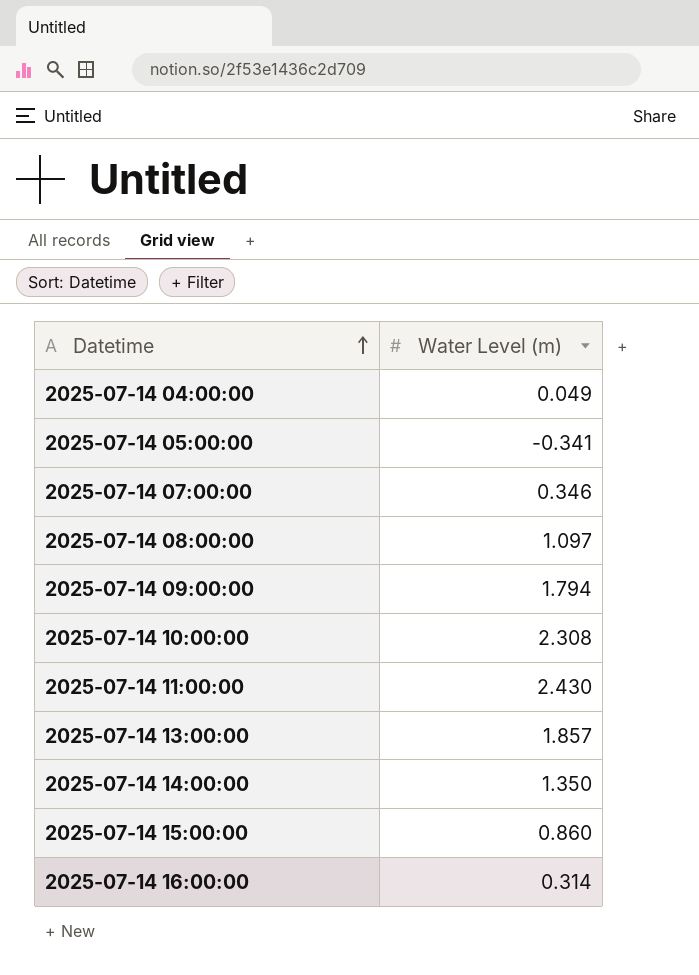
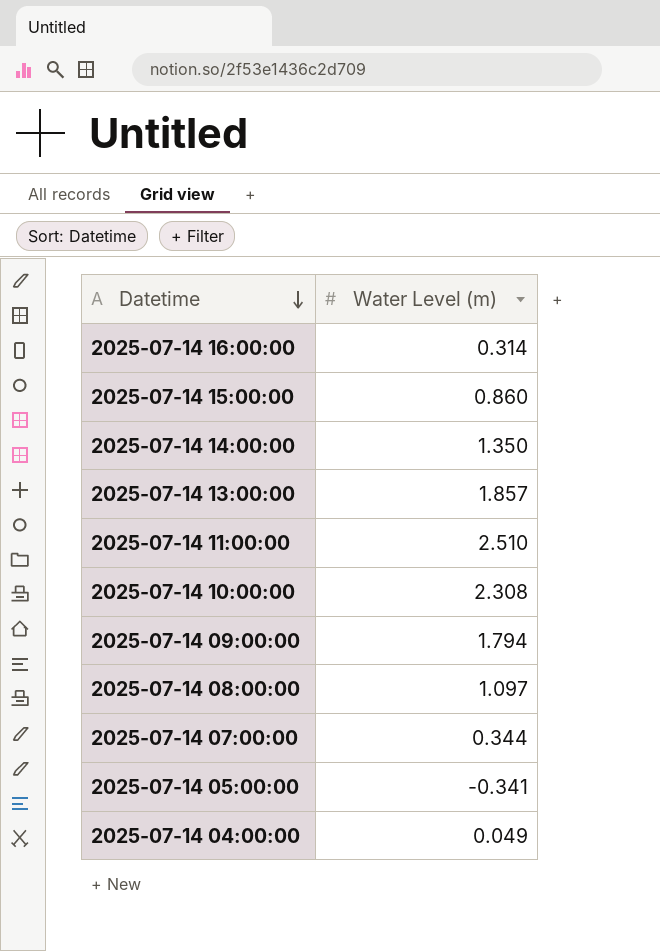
row order: Datetime ascending -> Datetime descending
2025-07-14 11:00:00 | Water Level (m): 2.430 -> 2.510
2025-07-14 07:00:00 | Water Level (m): 0.346 -> 0.344

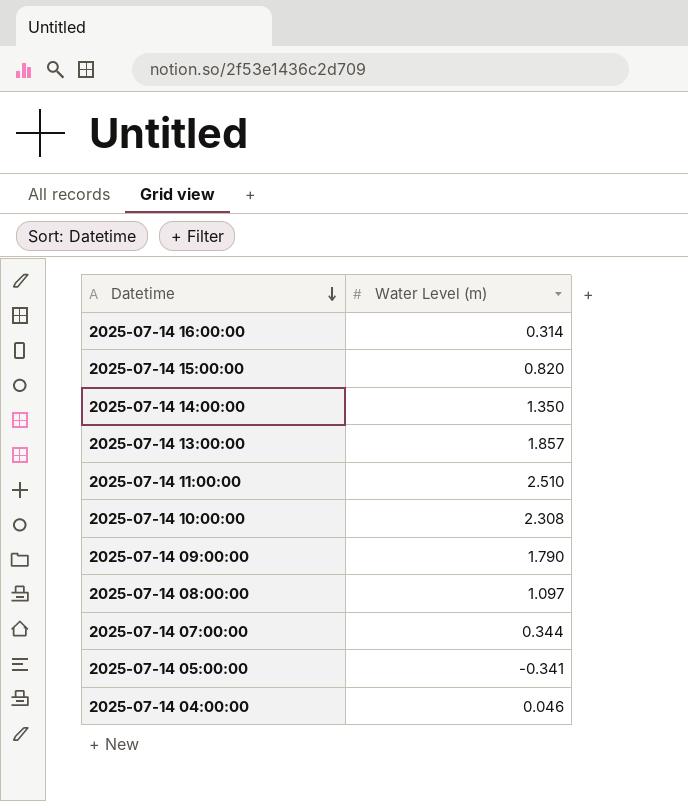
2025-07-14 15:00:00 | Water Level (m): 0.860 -> 0.820
2025-07-14 09:00:00 | Water Level (m): 1.794 -> 1.790
2025-07-14 04:00:00 | Water Level (m): 0.049 -> 0.046

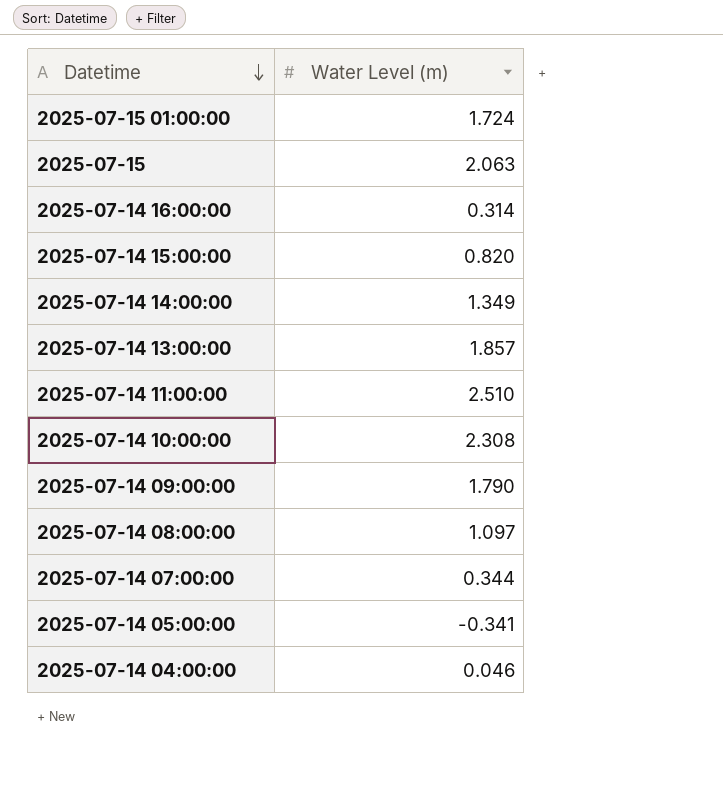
row 2025-07-15 01:00:00: none -> 1.724
row 2025-07-15: none -> 2.063
2025-07-14 14:00:00 | Water Level (m): 1.350 -> 1.349

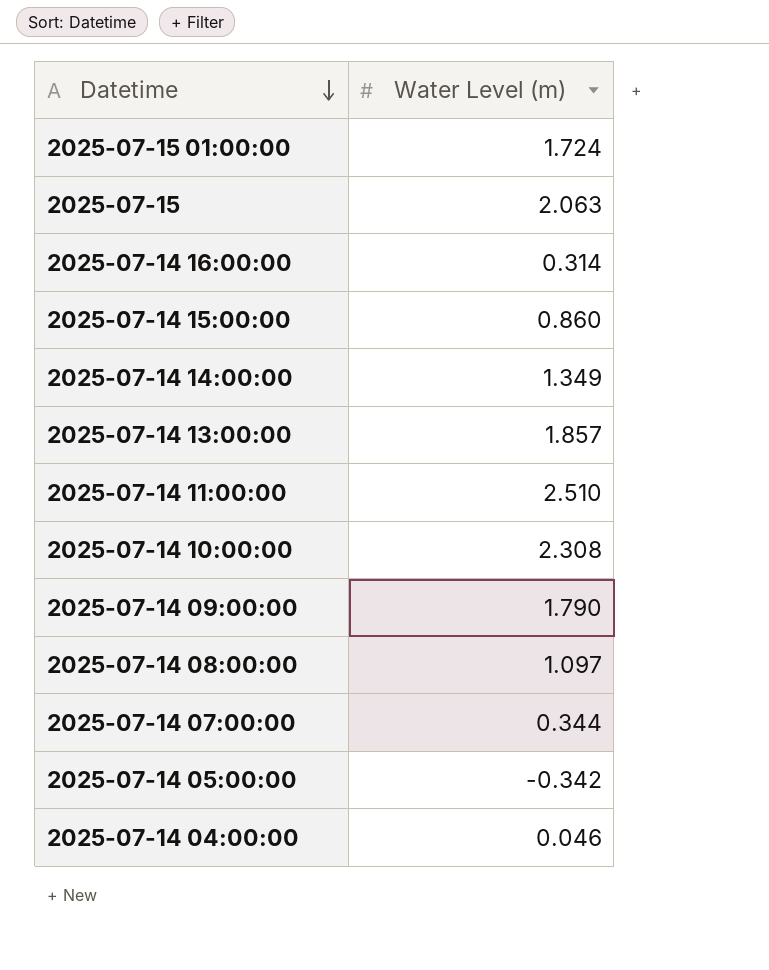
2025-07-14 15:00:00 | Water Level (m): 0.820 -> 0.860
2025-07-14 05:00:00 | Water Level (m): -0.341 -> -0.342

